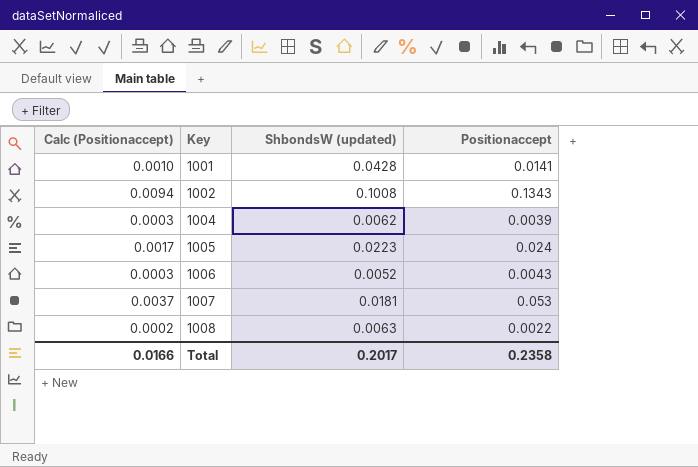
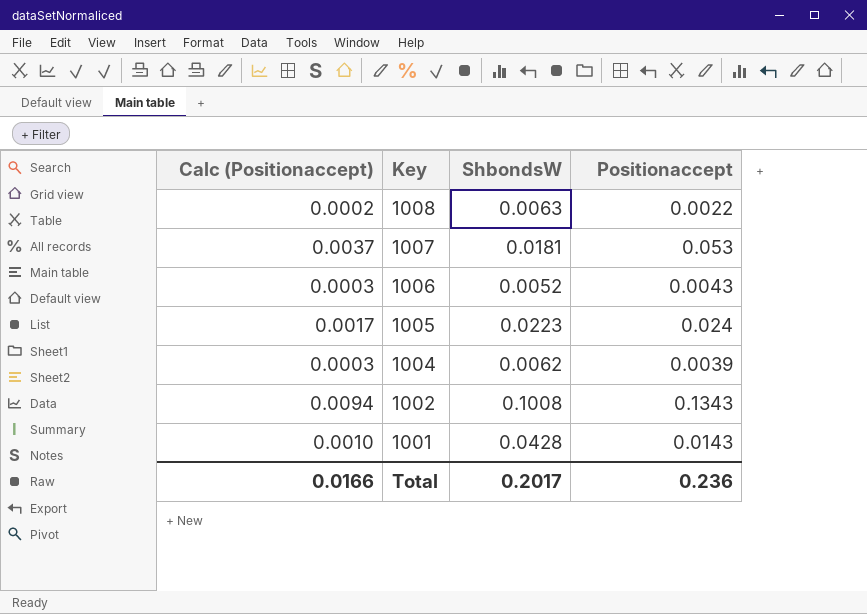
row order: Key ascending -> Key descending
column name: ShbondsW (updated) -> ShbondsW
1001 | Positionaccept: 0.0141 -> 0.0143
Total | Positionaccept: 0.2358 -> 0.236

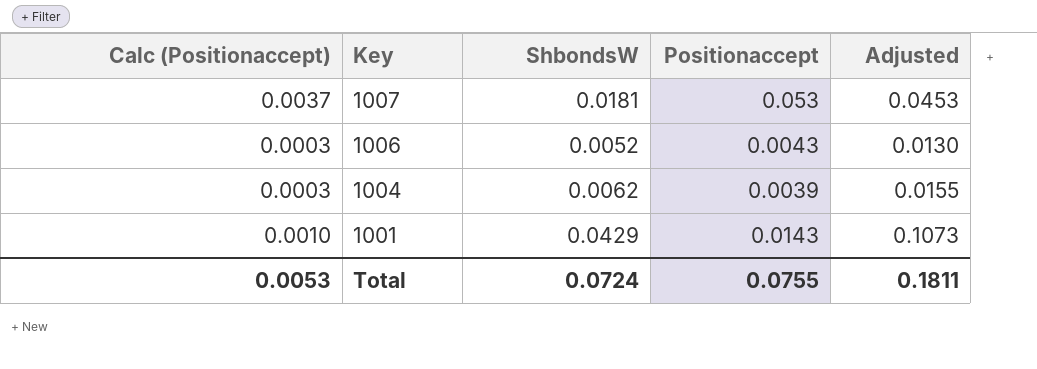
column Adjusted | formula: none -> [ShbondsW] * 2.5
row 1008: 0.0002 | 0.0063 | 0.0022 -> none
row 1005: 0.0017 | 0.0223 | 0.024 -> none
row 1002: 0.0094 | 0.1008 | 0.1343 -> none
1001 | ShbondsW: 0.0428 -> 0.0429
Total | Calc (Positionaccept): 0.0166 -> 0.0053
Total | ShbondsW: 0.2017 -> 0.0724
Total | Positionaccept: 0.236 -> 0.0755

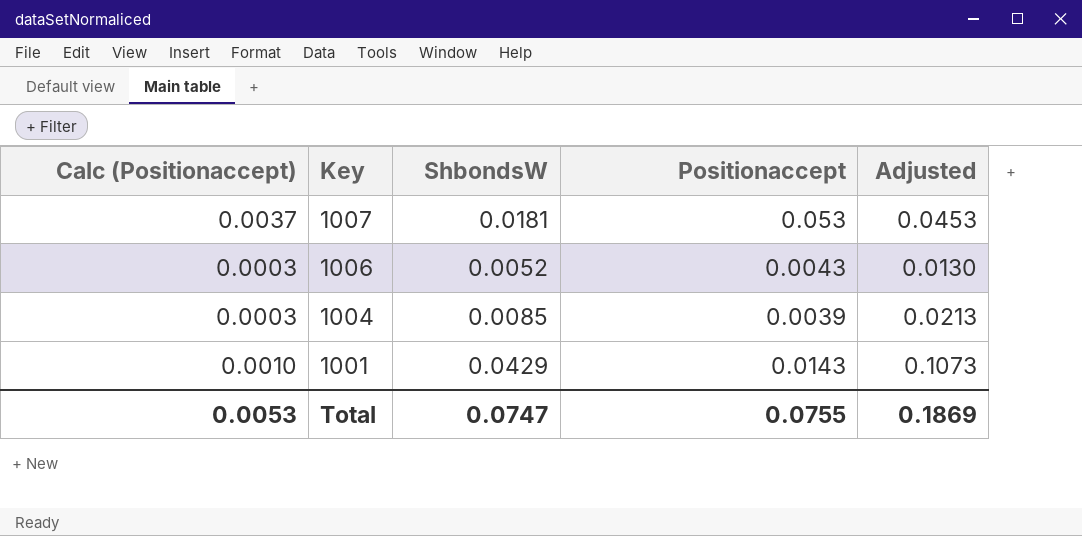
1004 | ShbondsW: 0.0062 -> 0.0085
1004 | Adjusted: 0.0155 -> 0.0213
Total | ShbondsW: 0.0724 -> 0.0747
Total | Adjusted: 0.1811 -> 0.1869

